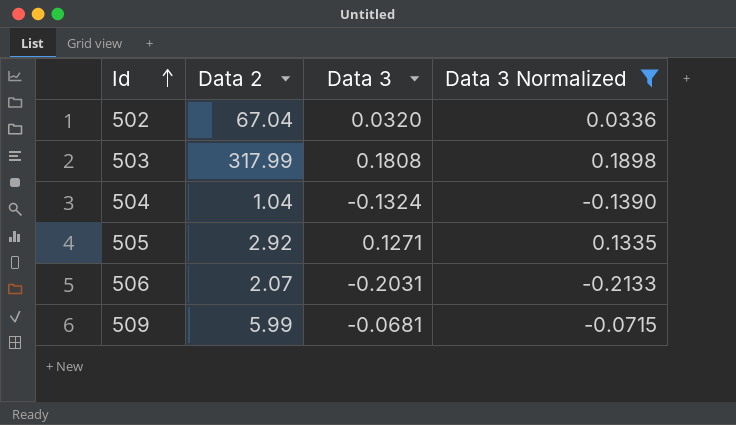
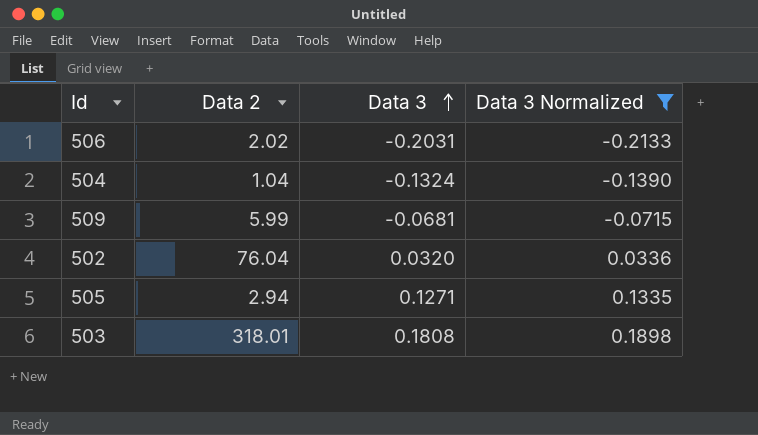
row order: Id ascending -> Data 3 ascending
506 | Data 2: 2.07 -> 2.02
502 | Data 2: 67.04 -> 76.04
505 | Data 2: 2.92 -> 2.94
503 | Data 2: 317.99 -> 318.01

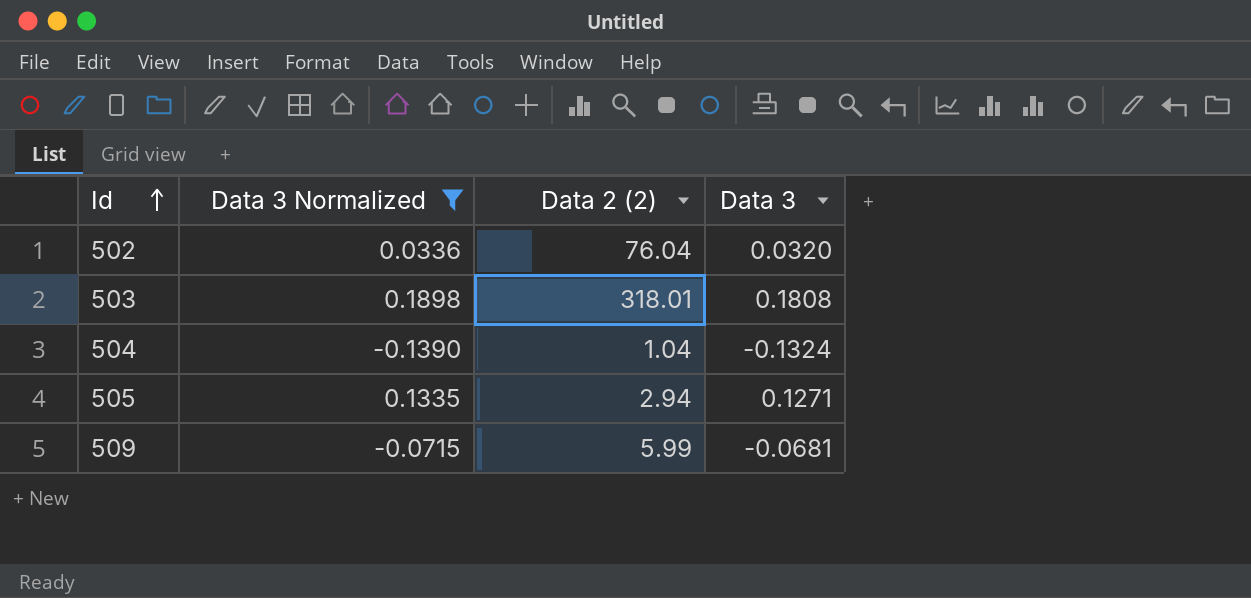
row order: Data 3 ascending -> Id ascending
column Data 3 Normalized | position: 4 -> 2
column name: Data 2 -> Data 2 (2)
row 506: 2.02 | -0.2031 | -0.2133 -> none

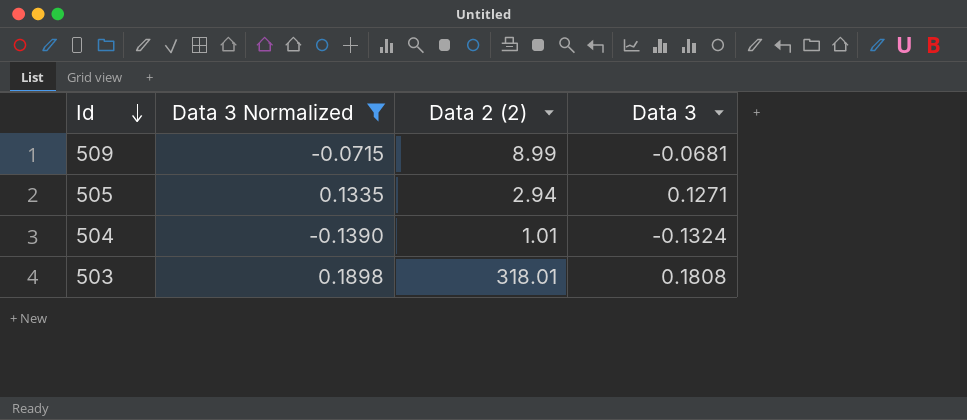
row order: Id ascending -> Id descending
row 502: 0.0336 | 76.04 | 0.0320 -> none
509 | Data 2 (2): 5.99 -> 8.99
504 | Data 2 (2): 1.04 -> 1.01

